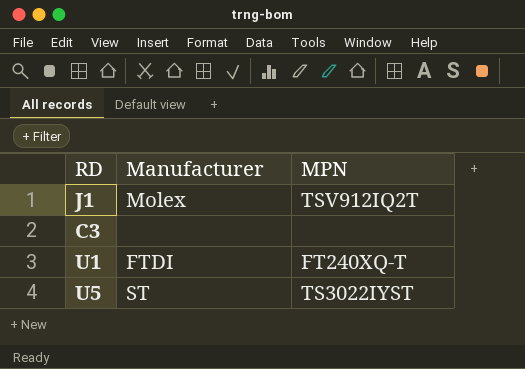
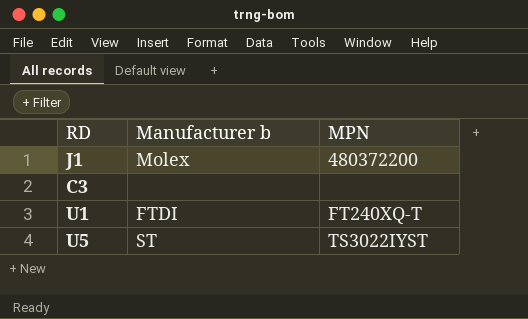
column name: Manufacturer -> Manufacturer b
J1 | MPN: TSV912IQ2T -> 480372200

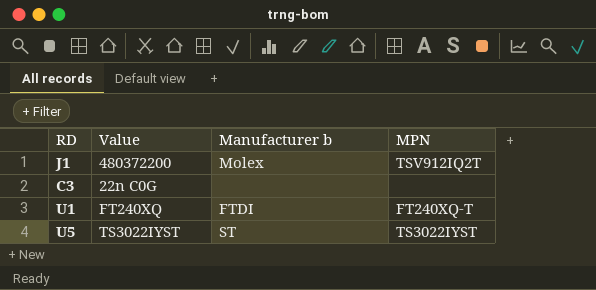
column Value | position: none -> 2
J1 | MPN: 480372200 -> TSV912IQ2T

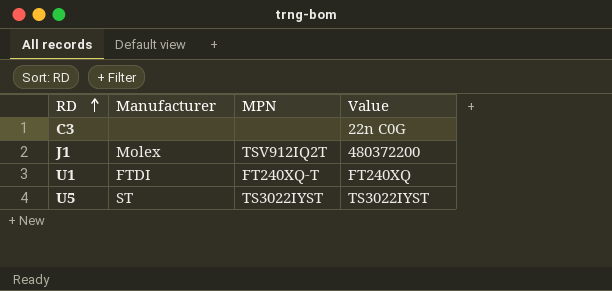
row order: none -> RD ascending
column name: Manufacturer b -> Manufacturer
column Value | position: 2 -> 4

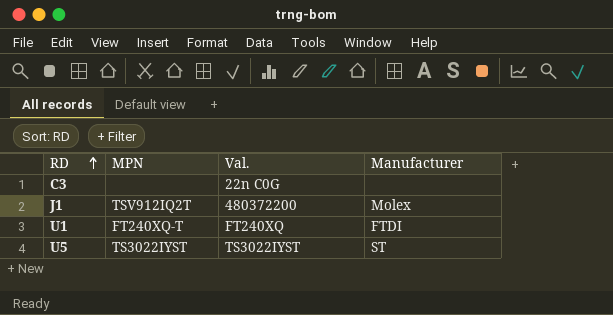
column name: Value -> Val.
column Manufacturer | position: 2 -> 4

